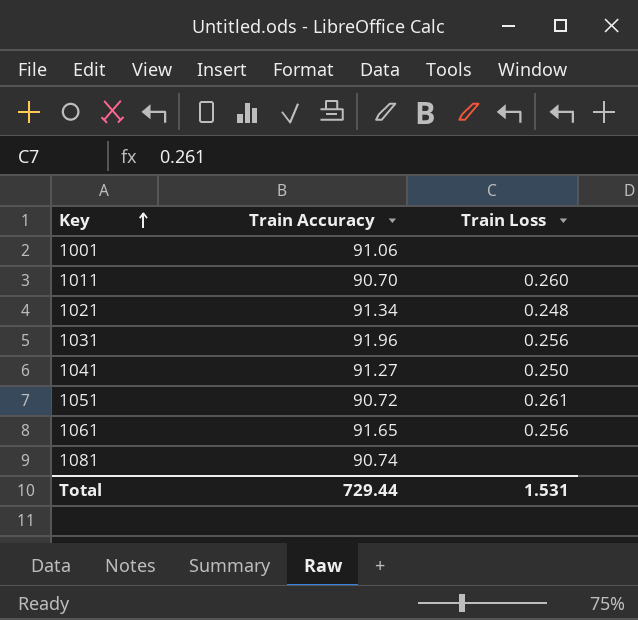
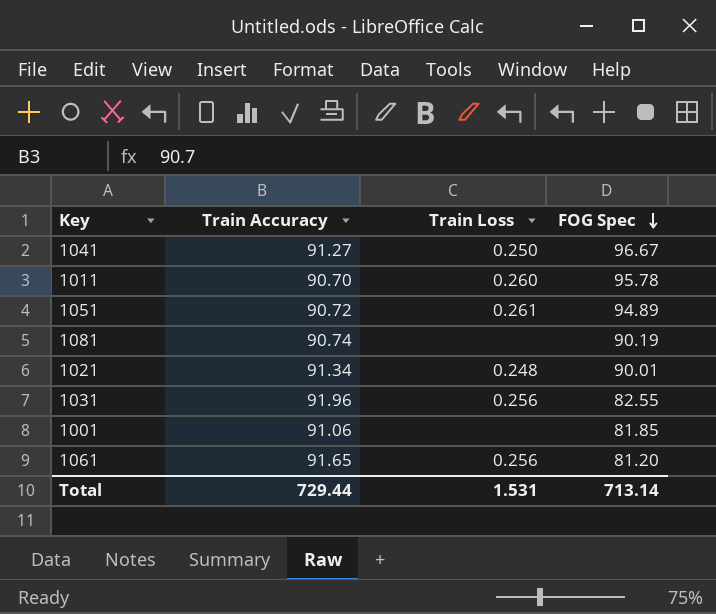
row order: Key ascending -> FOG Spec descending
column FOG Spec | position: none -> 4

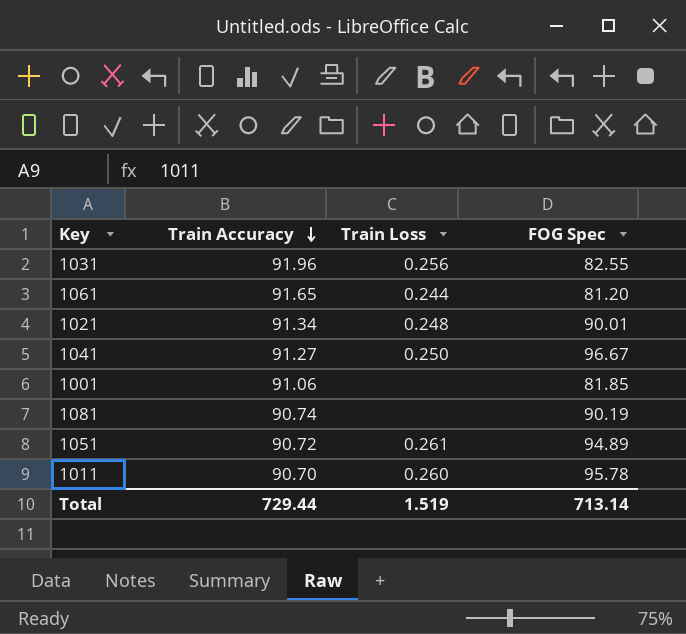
row order: FOG Spec descending -> Train Accuracy descending
1061 | Train Loss: 0.256 -> 0.244
Total | Train Loss: 1.531 -> 1.519

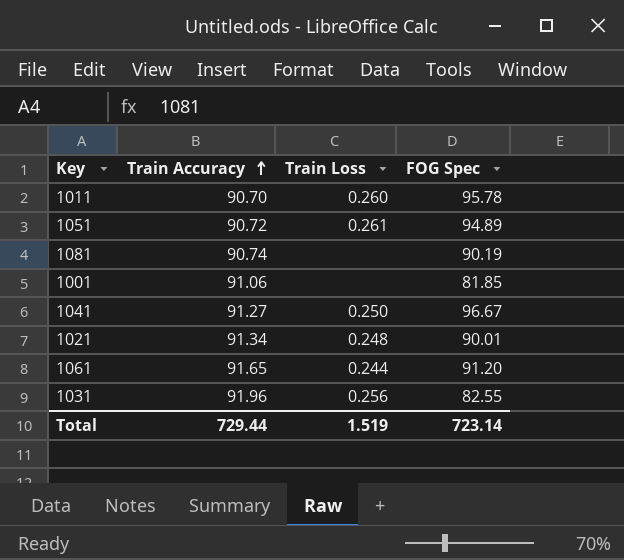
row order: Train Accuracy descending -> Train Accuracy ascending
1061 | FOG Spec: 81.20 -> 91.20
Total | FOG Spec: 713.14 -> 723.14

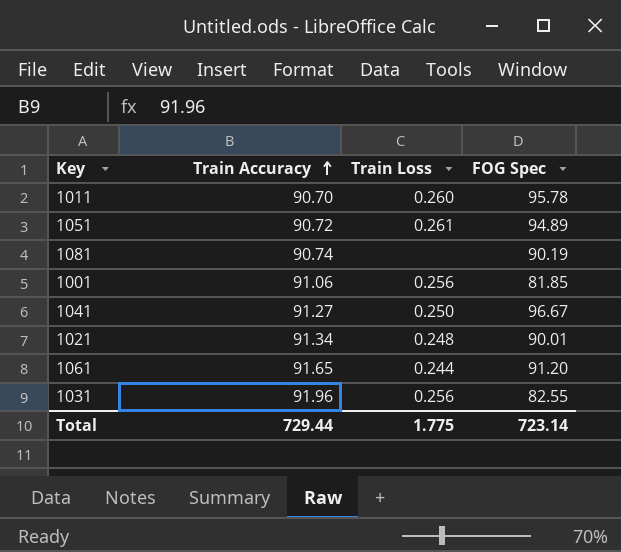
1001 | Train Loss: none -> 0.256
Total | Train Loss: 1.519 -> 1.775

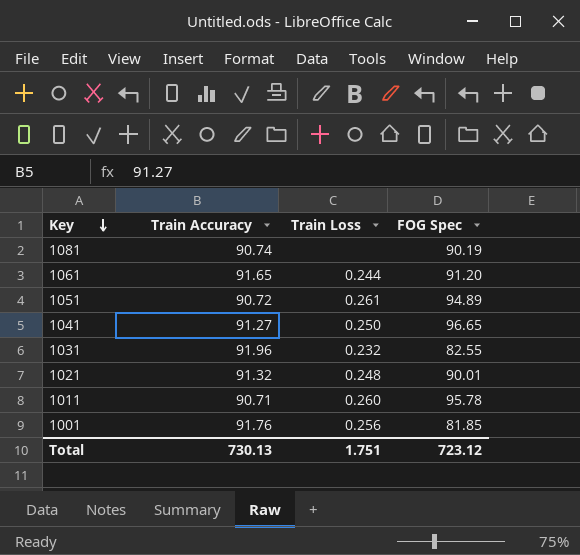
row order: Train Accuracy ascending -> Key descending
1041 | FOG Spec: 96.67 -> 96.65
1031 | Train Loss: 0.256 -> 0.232
1021 | Train Accuracy: 91.34 -> 91.32
1011 | Train Accuracy: 90.70 -> 90.71
1001 | Train Accuracy: 91.06 -> 91.76
Total | Train Accuracy: 729.44 -> 730.13
Total | Train Loss: 1.775 -> 1.751
Total | FOG Spec: 723.14 -> 723.12

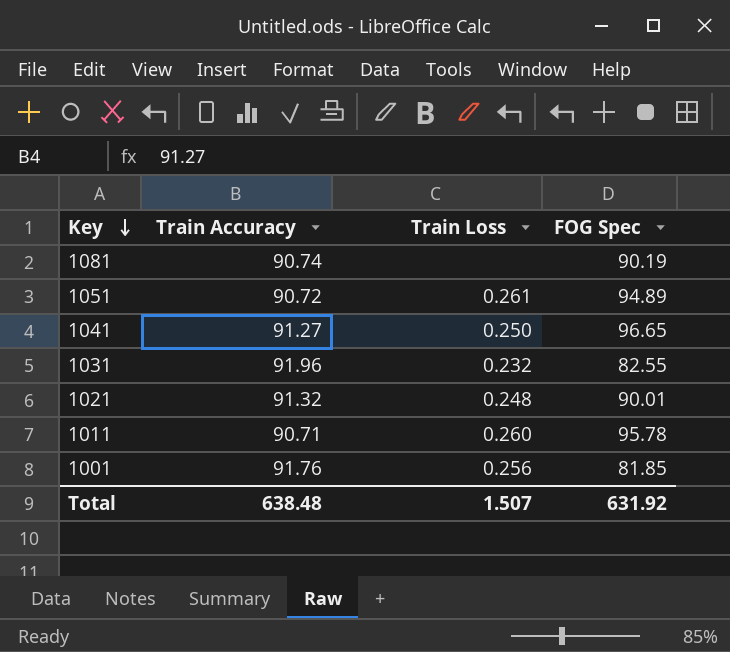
row 1061: 91.65 | 0.244 | 91.20 -> none
Total | Train Accuracy: 730.13 -> 638.48
Total | Train Loss: 1.751 -> 1.507
Total | FOG Spec: 723.12 -> 631.92

